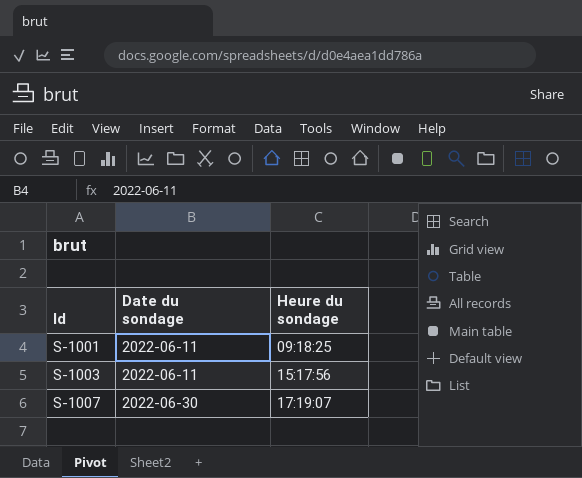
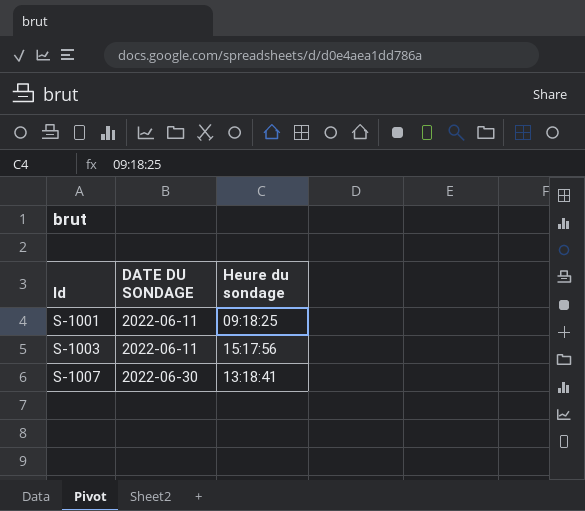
column name: Date du sondage -> DATE DU SONDAGE
S-1007 | Heure du sondage: 17:19:07 -> 13:18:41

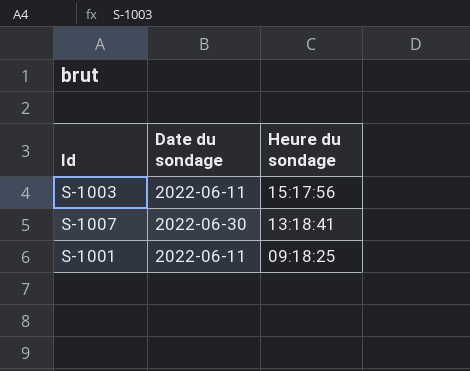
row order: Id ascending -> Heure du sondage descending
column name: DATE DU SONDAGE -> Date du sondage

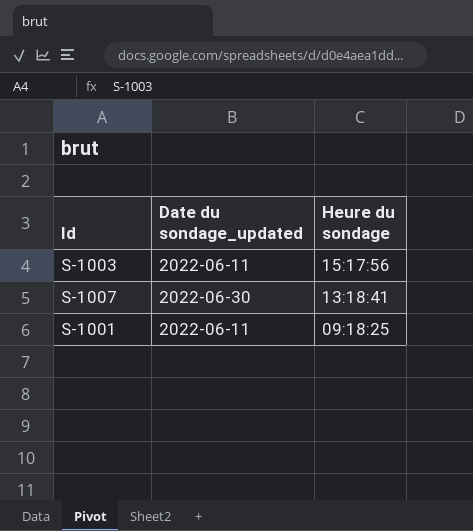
column name: Date du sondage -> Date du sondage_updated

